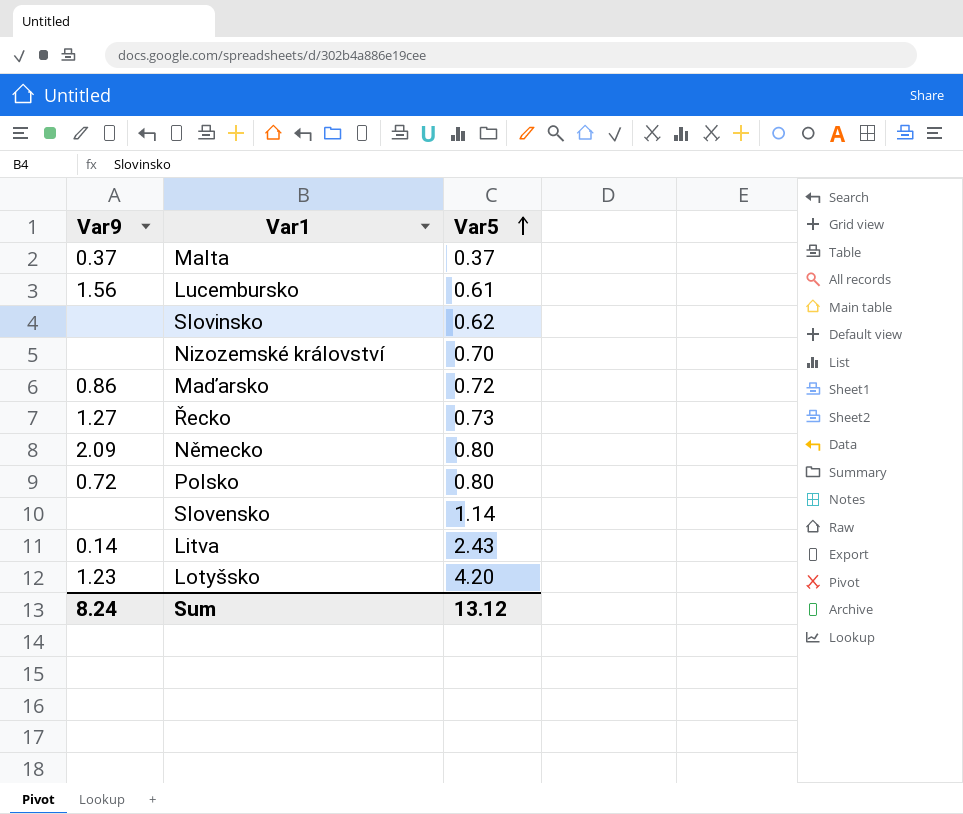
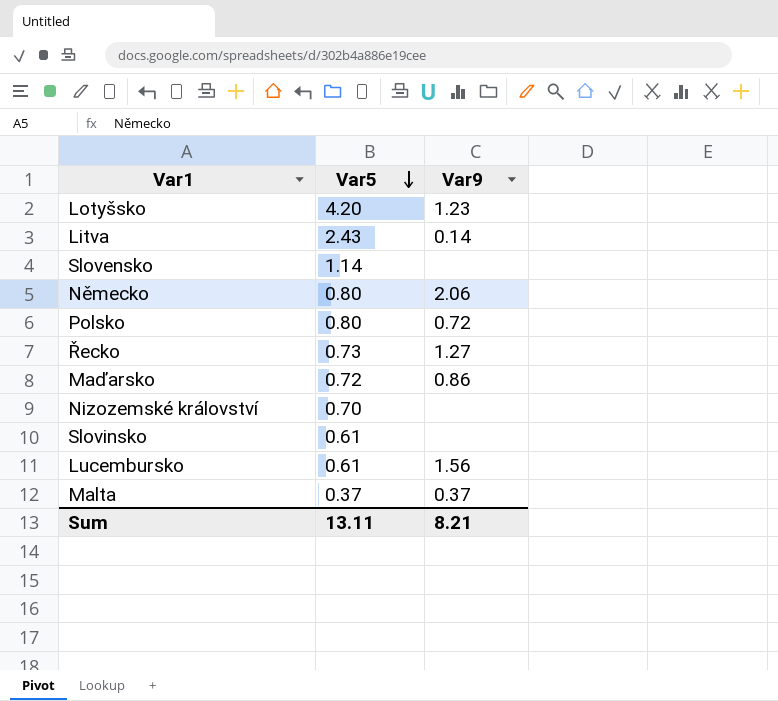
row order: Var5 ascending -> Var5 descending
column Var9 | position: 1 -> 3
Německo | Var9: 2.09 -> 2.06
Slovinsko | Var5: 0.62 -> 0.61
Sum | Var5: 13.12 -> 13.11
Sum | Var9: 8.24 -> 8.21

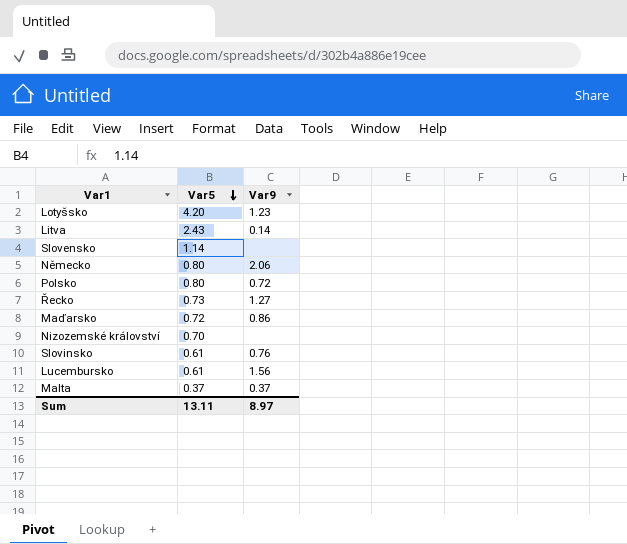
Slovinsko | Var9: none -> 0.76
Sum | Var9: 8.21 -> 8.97

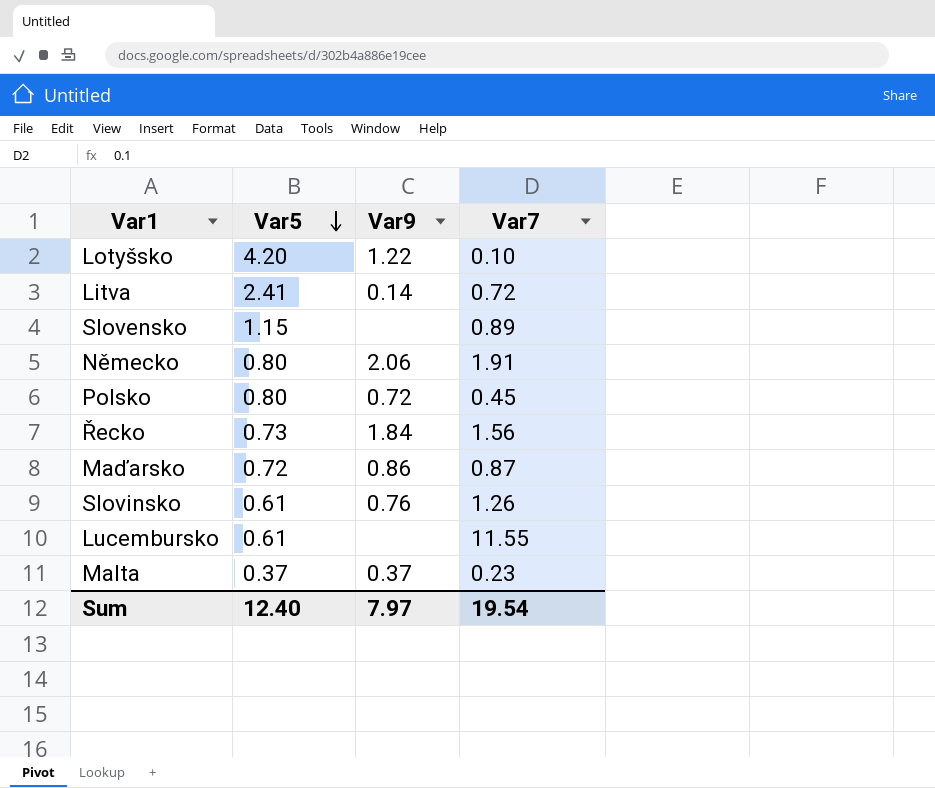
column Var7 | position: none -> 4
row Nizozemské království: 0.70 | none -> none
Lotyšsko | Var9: 1.23 -> 1.22
Litva | Var5: 2.43 -> 2.41
Slovensko | Var5: 1.14 -> 1.15
Řecko | Var9: 1.27 -> 1.84
Lucembursko | Var9: 1.56 -> none
Sum | Var5: 13.11 -> 12.40
Sum | Var9: 8.97 -> 7.97

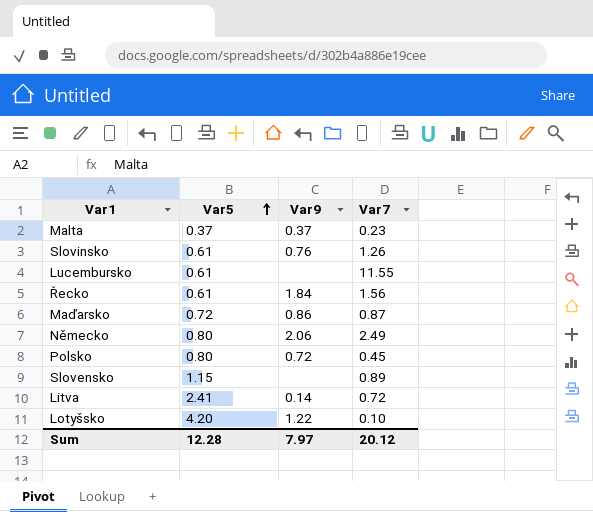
row order: Var5 descending -> Var5 ascending
Řecko | Var5: 0.73 -> 0.61
Německo | Var7: 1.91 -> 2.49
Sum | Var5: 12.40 -> 12.28
Sum | Var7: 19.54 -> 20.12

